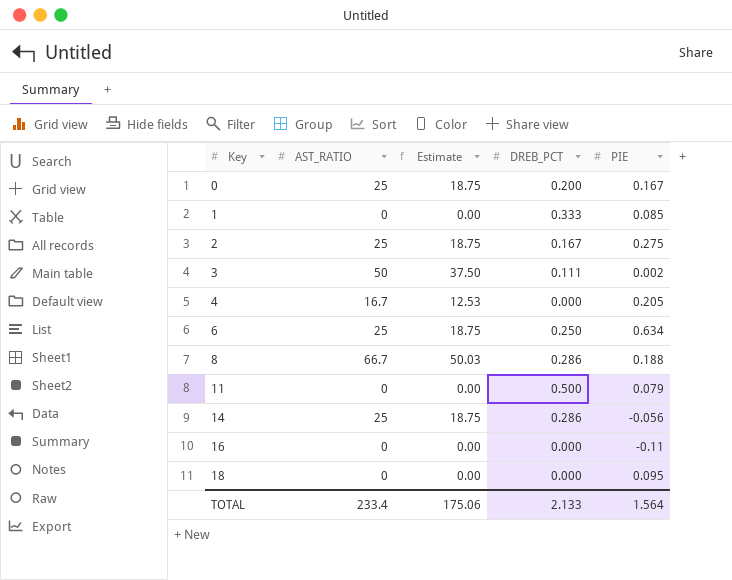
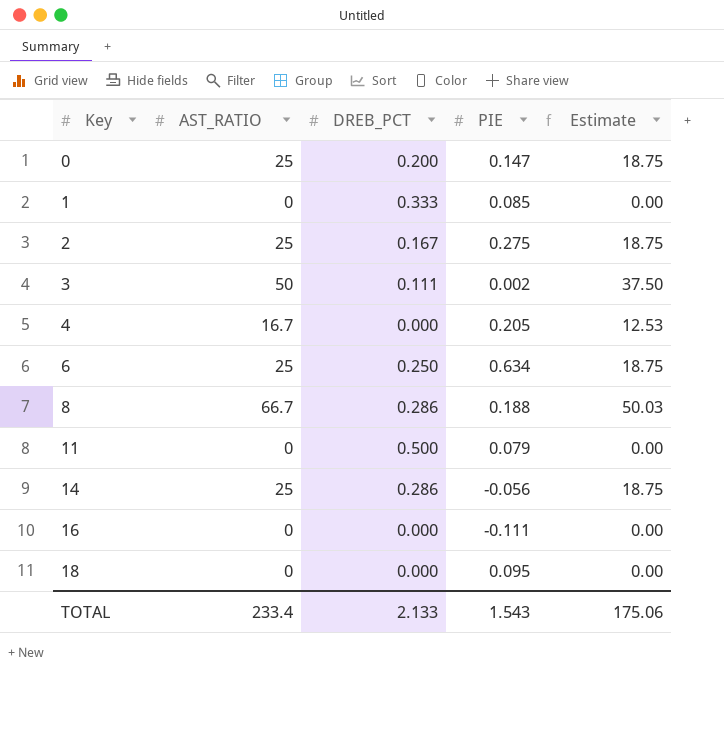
column Estimate | position: 3 -> 5
0 | PIE: 0.167 -> 0.147
16 | PIE: -0.11 -> -0.111
TOTAL | PIE: 1.564 -> 1.543

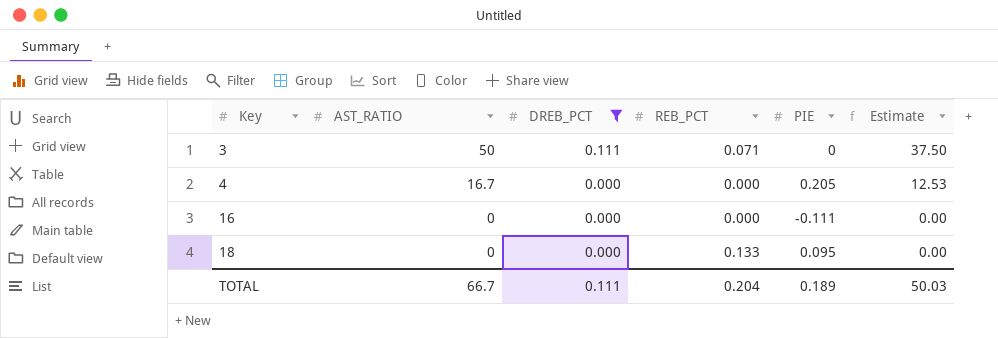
filter: none -> DREB_PCT <= 0.111
column REB_PCT | position: none -> 4
3 | PIE: 0.002 -> 0
TOTAL | AST_RATIO: 233.4 -> 66.7
TOTAL | DREB_PCT: 2.133 -> 0.111
TOTAL | PIE: 1.543 -> 0.189
TOTAL | Estimate: 175.06 -> 50.03

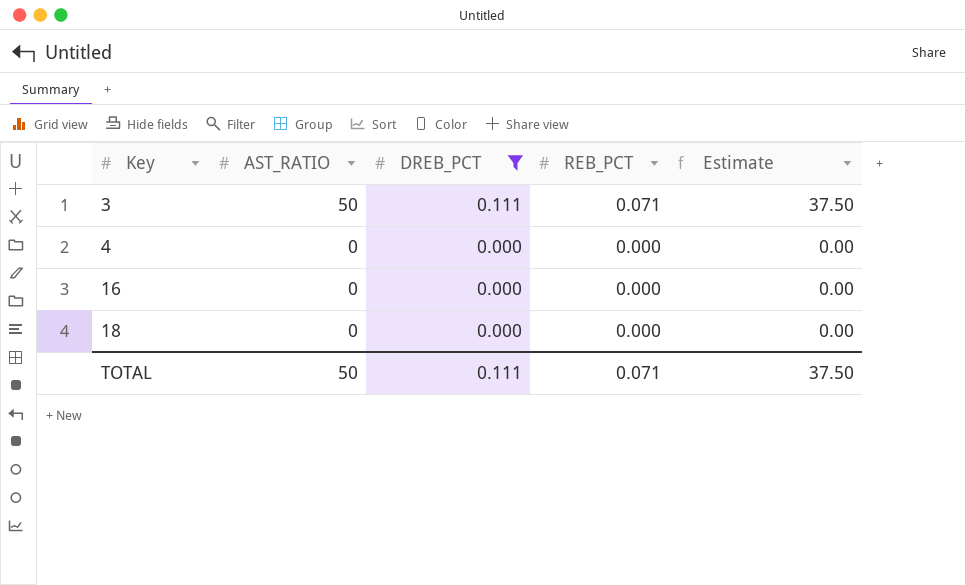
column PIE | position: 5 -> none
4 | AST_RATIO: 16.7 -> 0
4 | Estimate: 12.53 -> 0.00
18 | REB_PCT: 0.133 -> 0.000
TOTAL | AST_RATIO: 66.7 -> 50
TOTAL | REB_PCT: 0.204 -> 0.071
TOTAL | Estimate: 50.03 -> 37.50

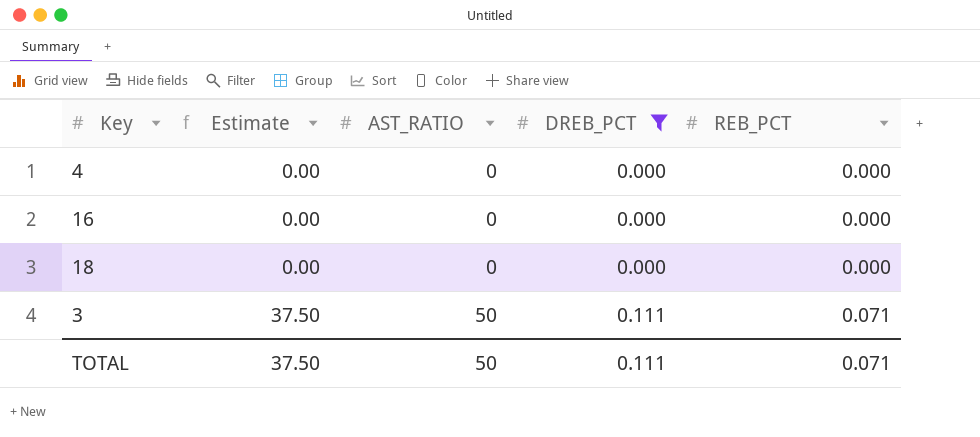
row order: Key ascending -> Estimate ascending
column Estimate | position: 5 -> 2

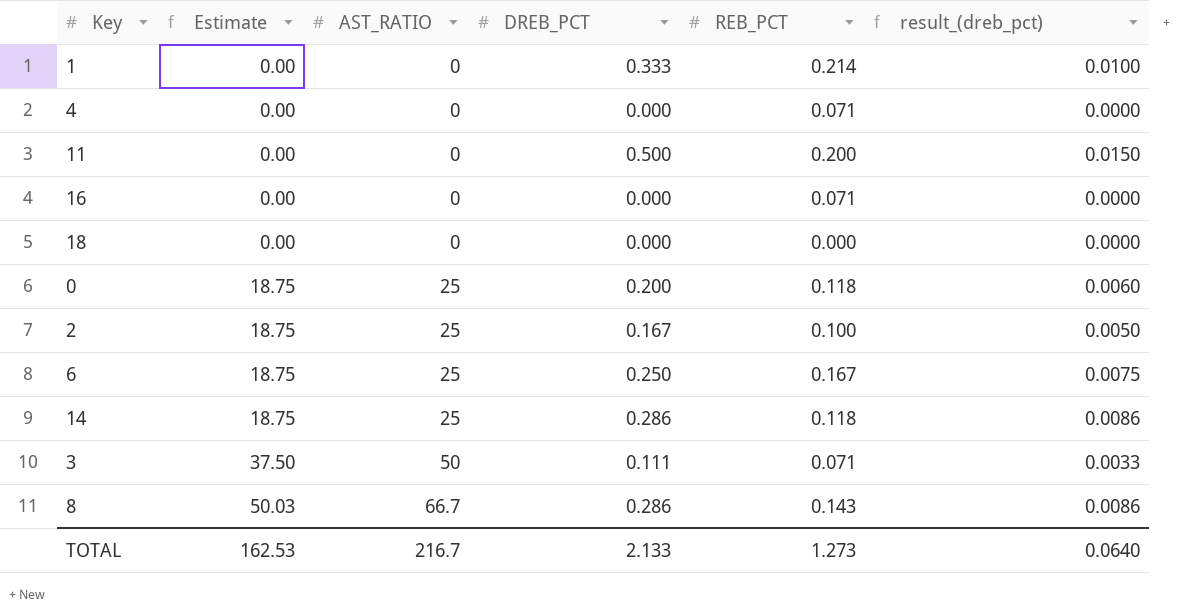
filter: DREB_PCT <= 0.111 -> none
column result_(dreb_pct) | formula: none -> [DREB_PCT] * 0.03
4 | REB_PCT: 0.000 -> 0.071
16 | REB_PCT: 0.000 -> 0.071
TOTAL | Estimate: 37.50 -> 162.53
TOTAL | AST_RATIO: 50 -> 216.7
TOTAL | DREB_PCT: 0.111 -> 2.133
TOTAL | REB_PCT: 0.071 -> 1.273

